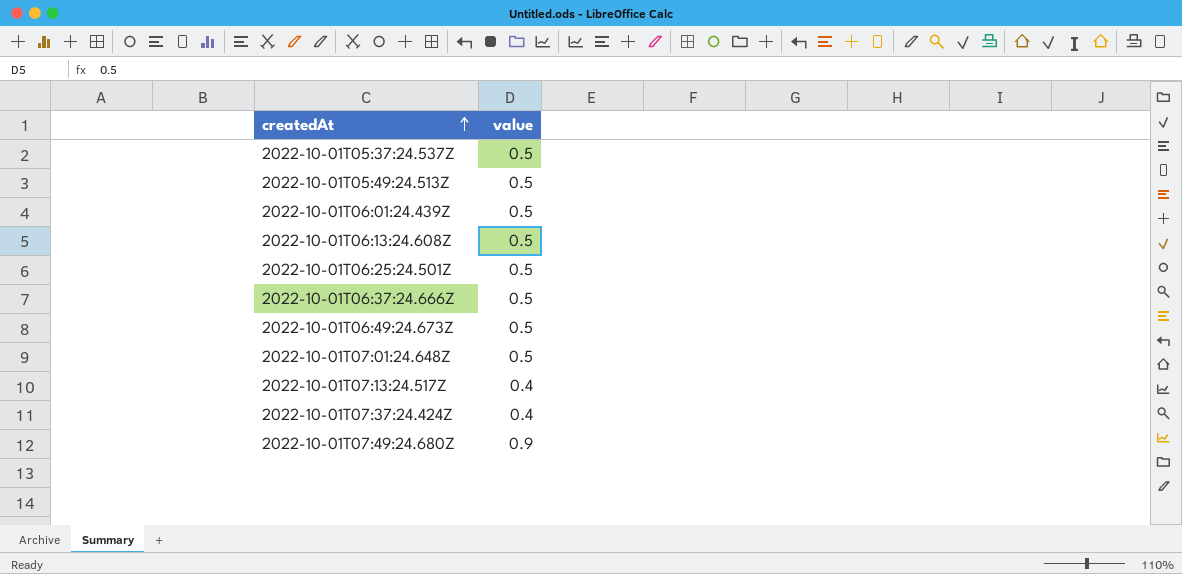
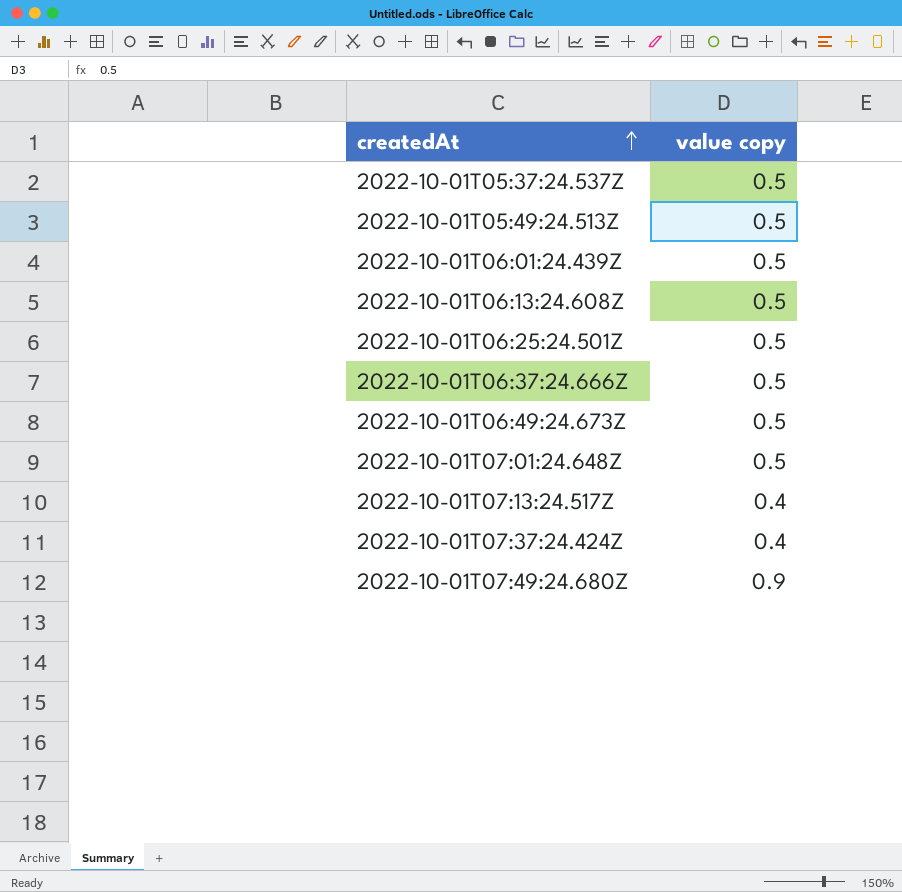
column name: value -> value copy

